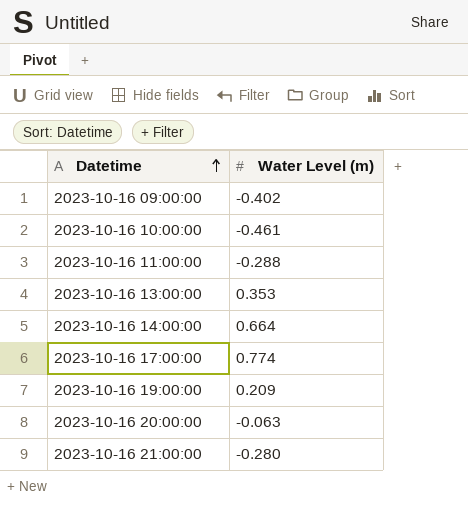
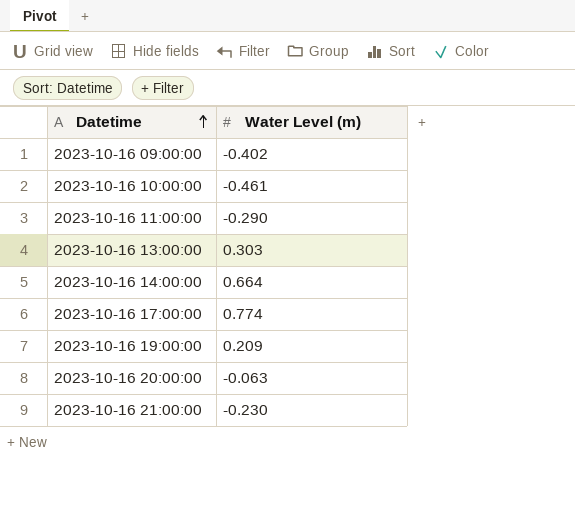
2023-10-16 11:00:00 | Water Level (m): -0.288 -> -0.290
2023-10-16 13:00:00 | Water Level (m): 0.353 -> 0.303
2023-10-16 21:00:00 | Water Level (m): -0.280 -> -0.230

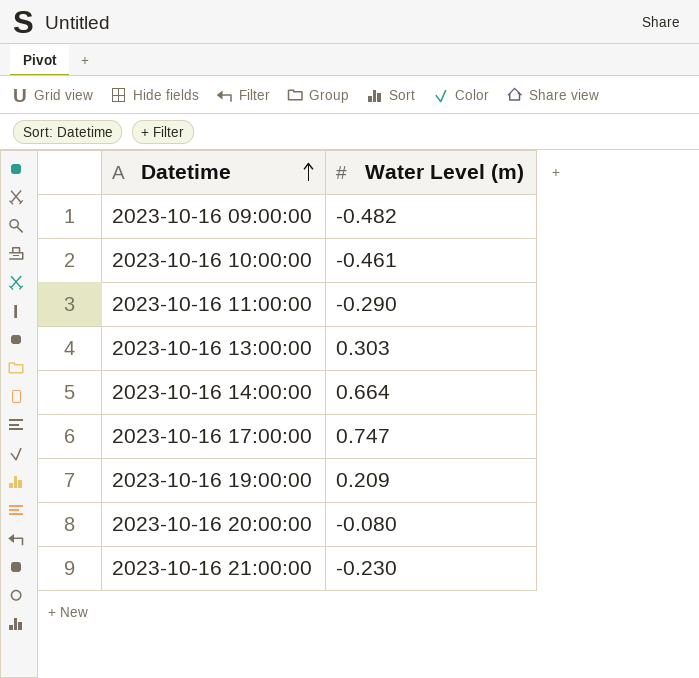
2023-10-16 09:00:00 | Water Level (m): -0.402 -> -0.482
2023-10-16 17:00:00 | Water Level (m): 0.774 -> 0.747
2023-10-16 20:00:00 | Water Level (m): -0.063 -> -0.080

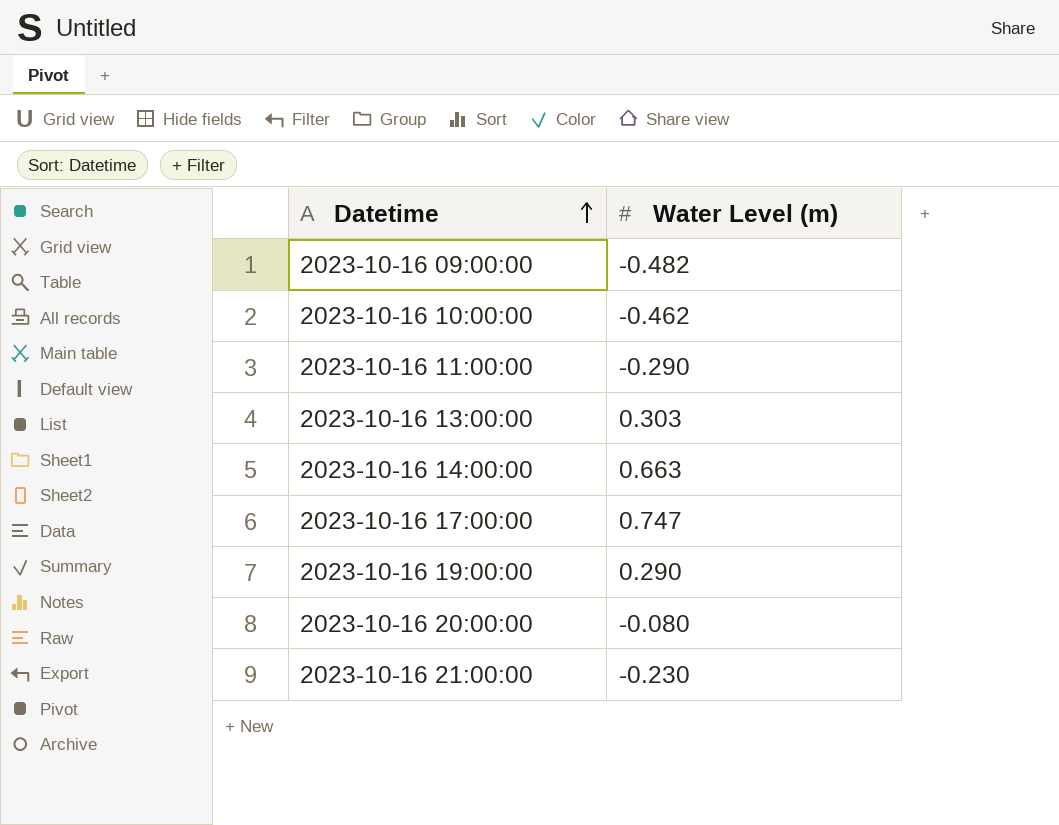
2023-10-16 10:00:00 | Water Level (m): -0.461 -> -0.462
2023-10-16 14:00:00 | Water Level (m): 0.664 -> 0.663
2023-10-16 19:00:00 | Water Level (m): 0.209 -> 0.290

